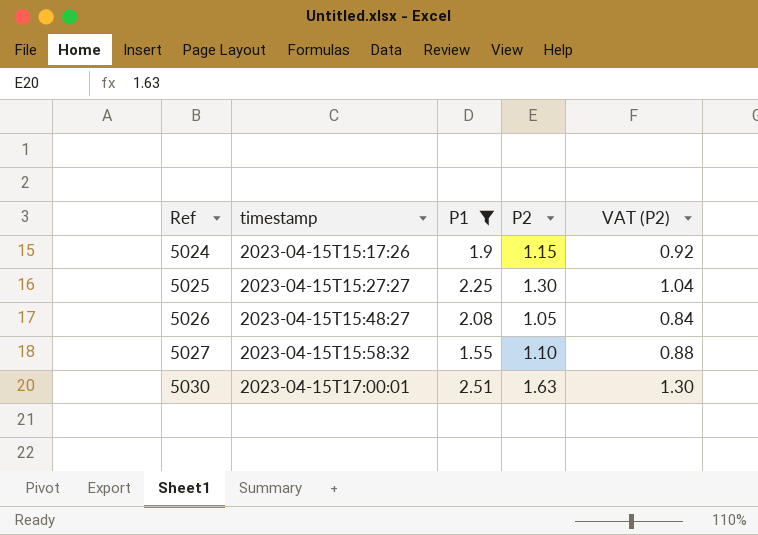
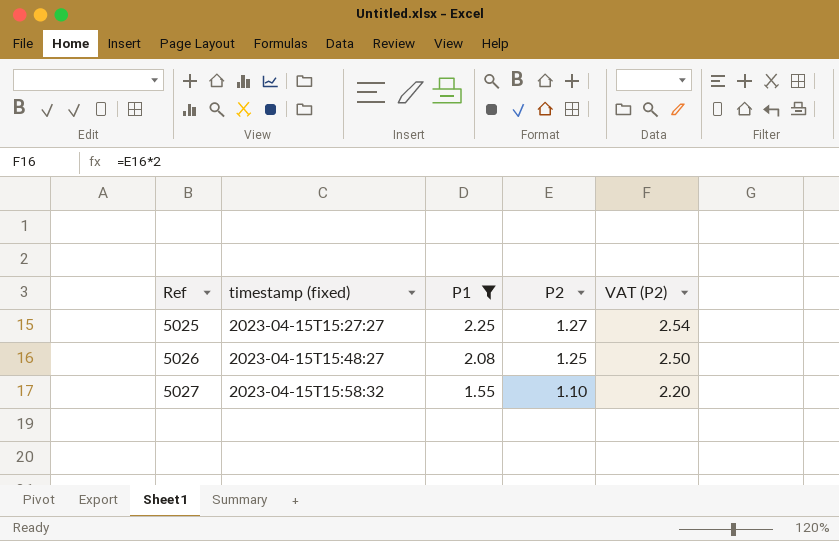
column name: timestamp -> timestamp (fixed)
column VAT (P2) | formula: [P2] * 0.8 -> [P2] * 2
row 5024: 2023-04-15T15:17:26 | 1.9 | 1.15 | 0.92 -> none
row 5030: 2023-04-15T17:00:01 | 2.51 | 1.63 | 1.30 -> none
5025 | P2: 1.30 -> 1.27
5026 | P2: 1.05 -> 1.25

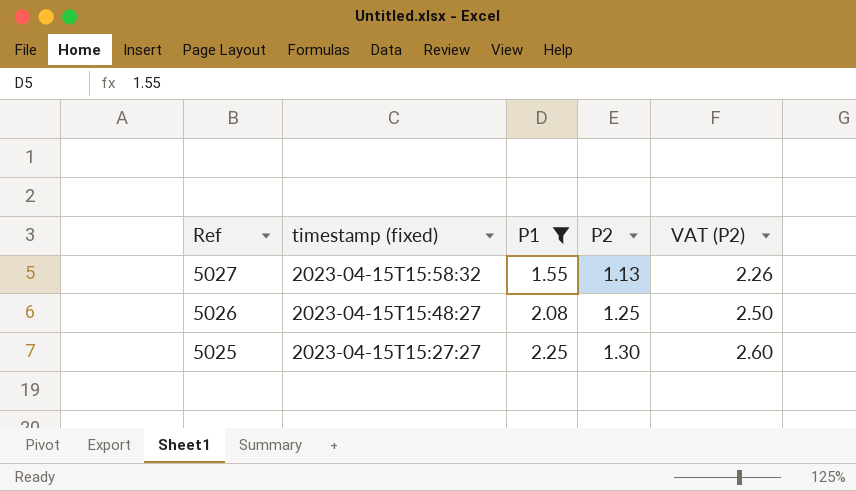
row order: Ref ascending -> Ref descending
5027 | P2: 1.10 -> 1.13
5027 | VAT (P2): 2.20 -> 2.26
5025 | P2: 1.27 -> 1.30
5025 | VAT (P2): 2.54 -> 2.60

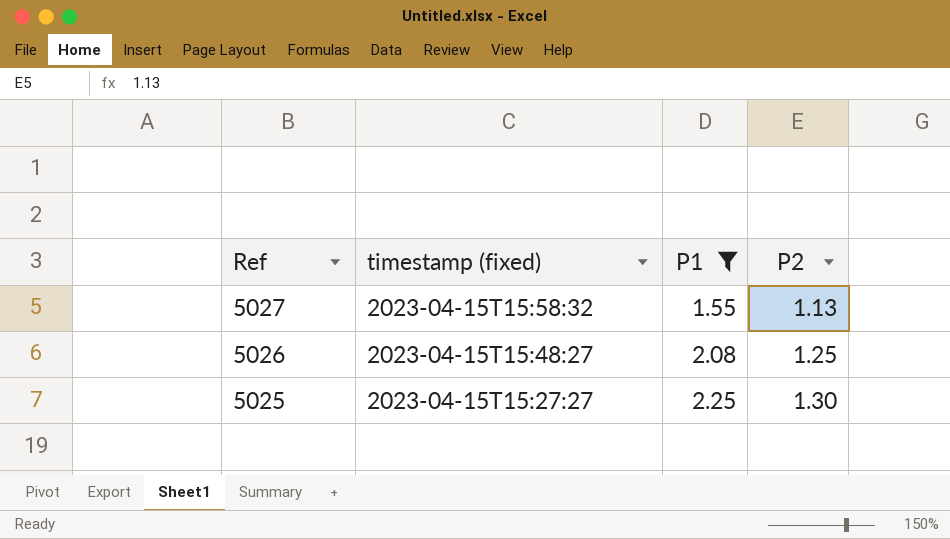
column VAT (P2) | formula: [P2] * 2 -> none

